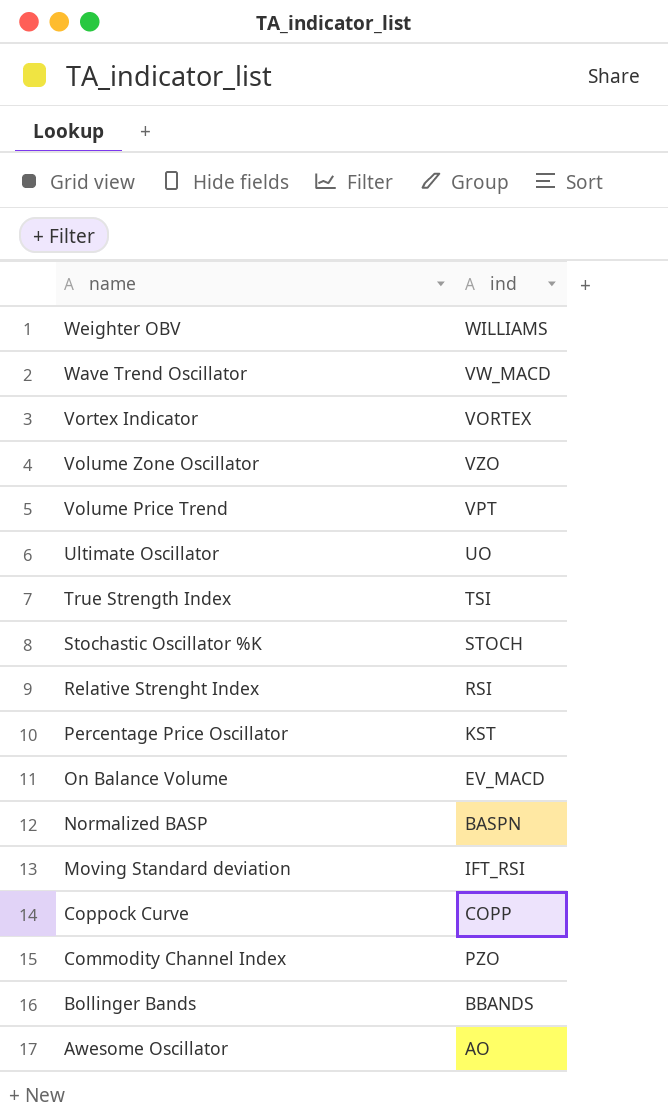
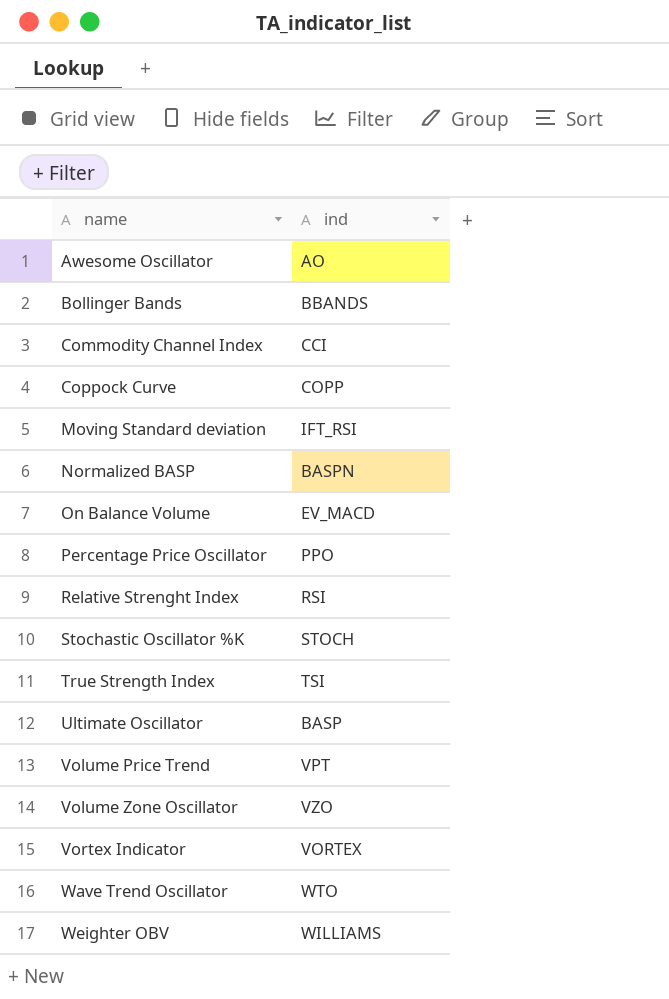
row order: name descending -> name ascending
Commodity Channel Index | ind: PZO -> CCI
Percentage Price Oscillator | ind: KST -> PPO
Ultimate Oscillator | ind: UO -> BASP
Wave Trend Oscillator | ind: VW_MACD -> WTO

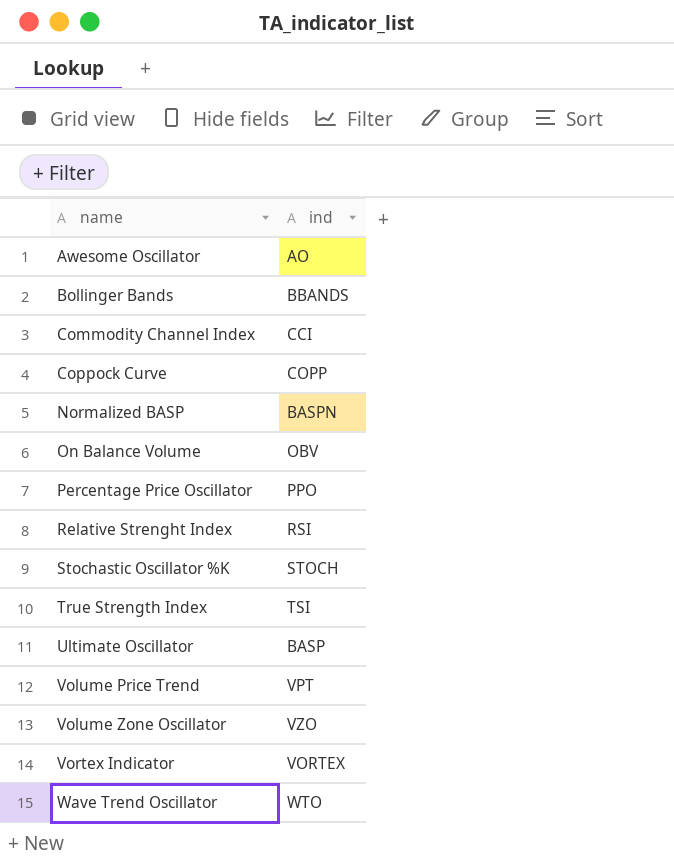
row Moving Standard deviation: IFT_RSI -> none
row Weighter OBV: WILLIAMS -> none
On Balance Volume | ind: EV_MACD -> OBV

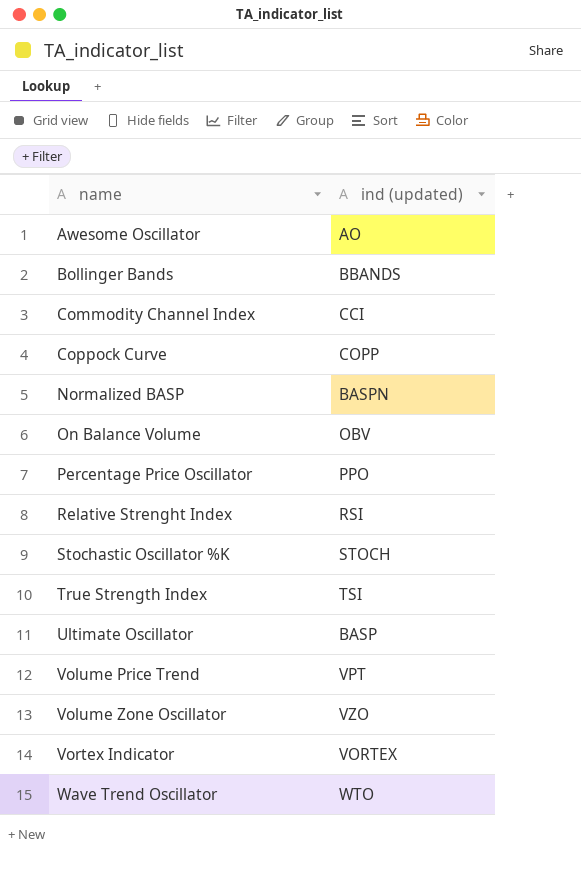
column name: ind -> ind (updated)

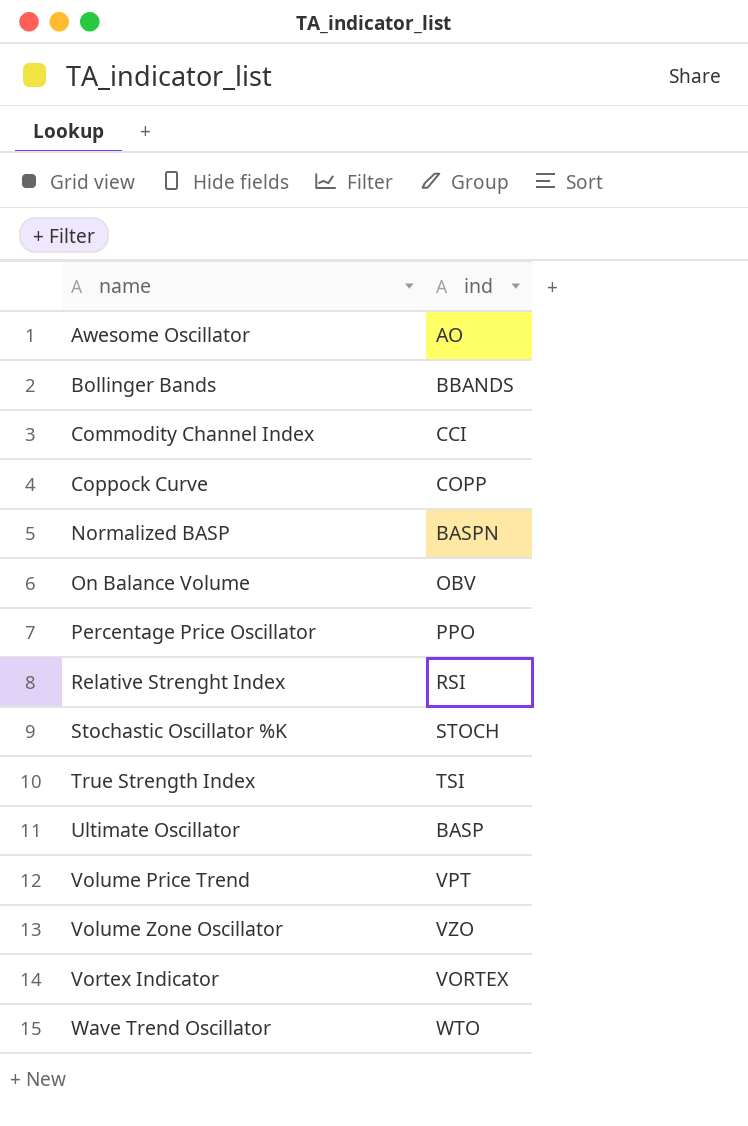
column name: ind (updated) -> ind

